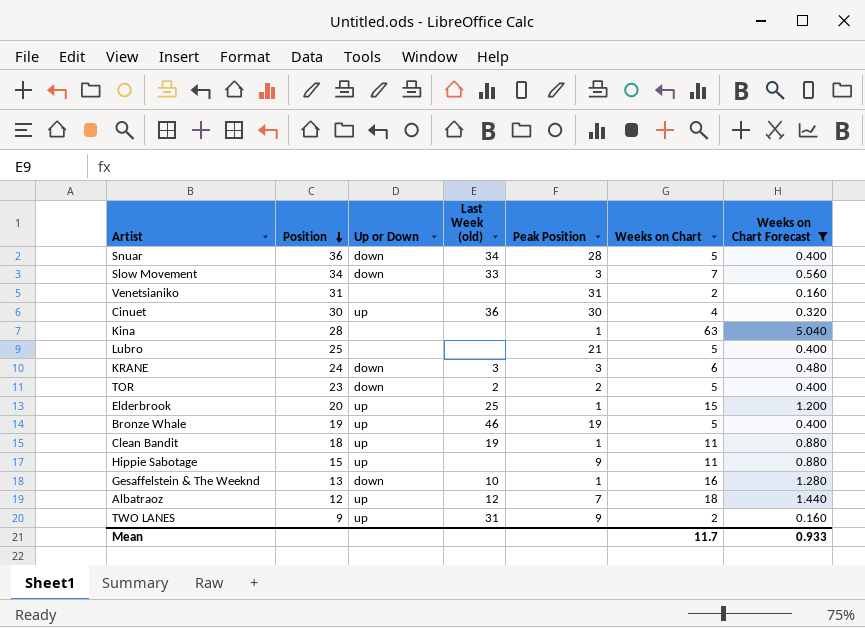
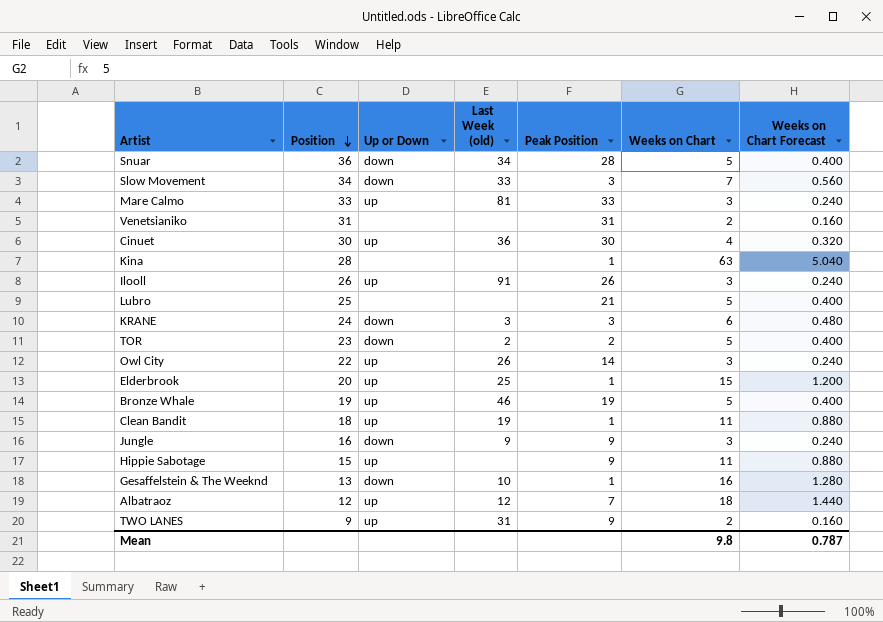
filter: Weeks on Chart Forecast != 0.240 -> none
Mean | Weeks on Chart: 11.7 -> 9.8
Mean | Weeks on Chart Forecast: 0.933 -> 0.787

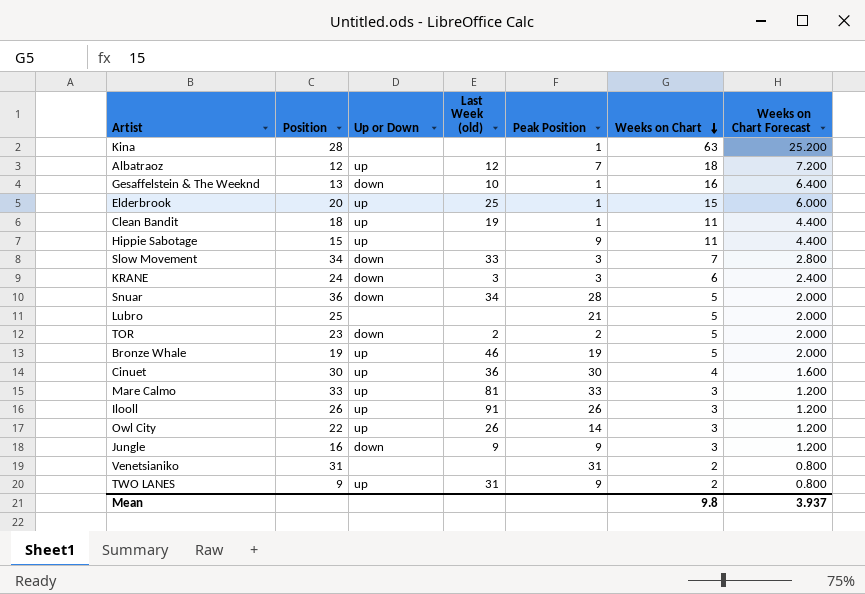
row order: Position descending -> Weeks on Chart descending
column Weeks on Chart Forecast | formula: [Weeks on Chart] * 0.08 -> [Weeks on Chart] * 0.4
Mean | Weeks on Chart Forecast: 0.787 -> 3.937

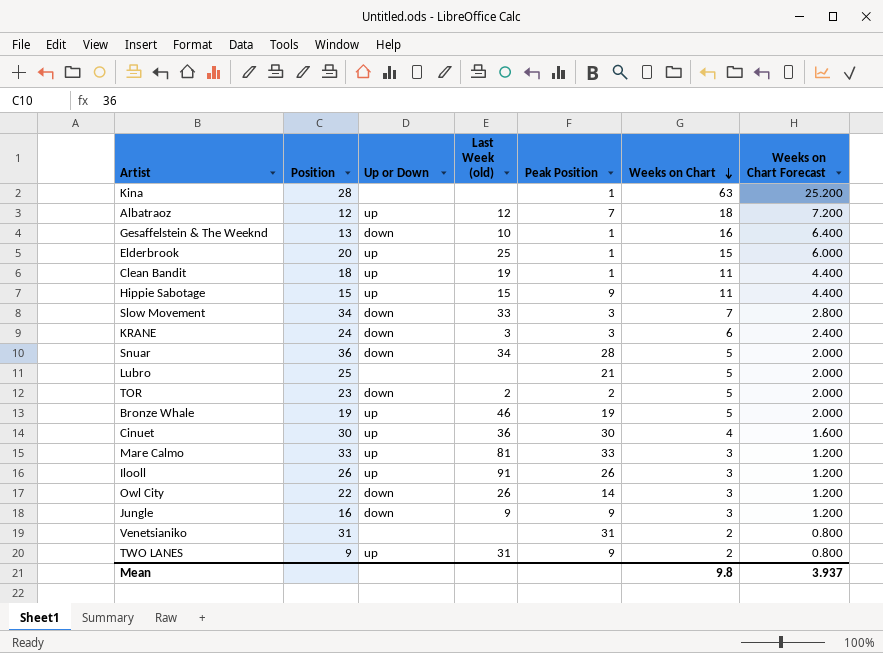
Hippie Sabotage | Last Week (old): none -> 15
Owl City | Up or Down: up -> down

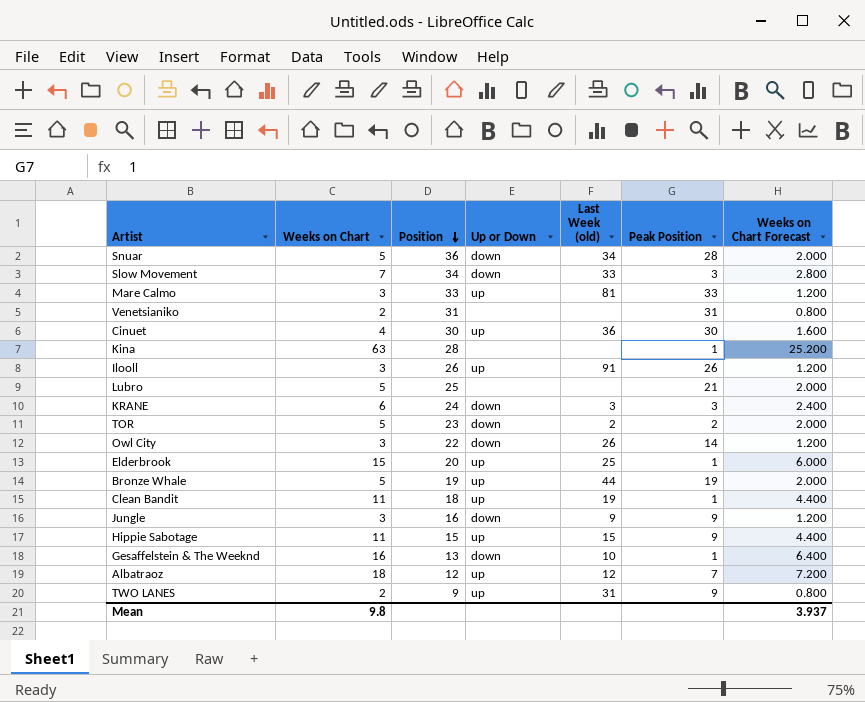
row order: Weeks on Chart descending -> Position descending
column Weeks on Chart | position: 6 -> 2
Bronze Whale | Last Week (old): 46 -> 44

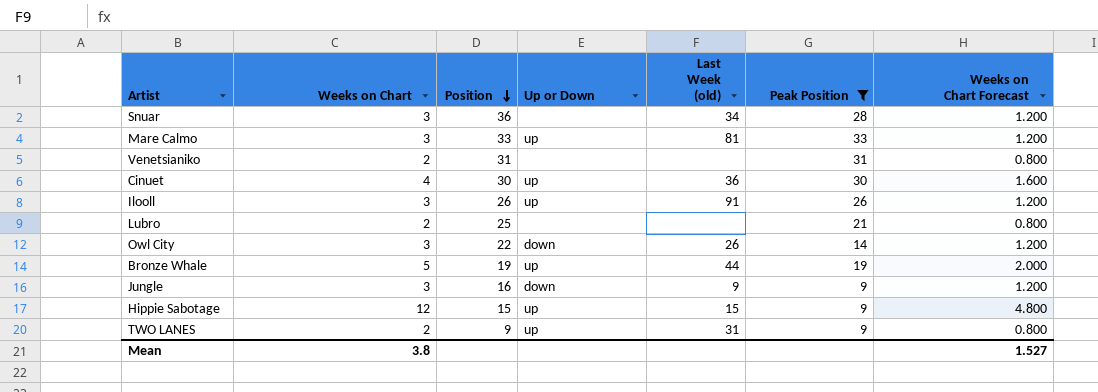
filter: none -> Peak Position >= 9
Snuar | Weeks on Chart: 5 -> 3
Snuar | Up or Down: down -> none
Snuar | Weeks on Chart Forecast: 2.000 -> 1.200
Lubro | Weeks on Chart: 5 -> 2
Lubro | Weeks on Chart Forecast: 2.000 -> 0.800
Hippie Sabotage | Weeks on Chart: 11 -> 12
Hippie Sabotage | Weeks on Chart Forecast: 4.400 -> 4.800
Mean | Weeks on Chart: 9.8 -> 3.8
Mean | Weeks on Chart Forecast: 3.937 -> 1.527

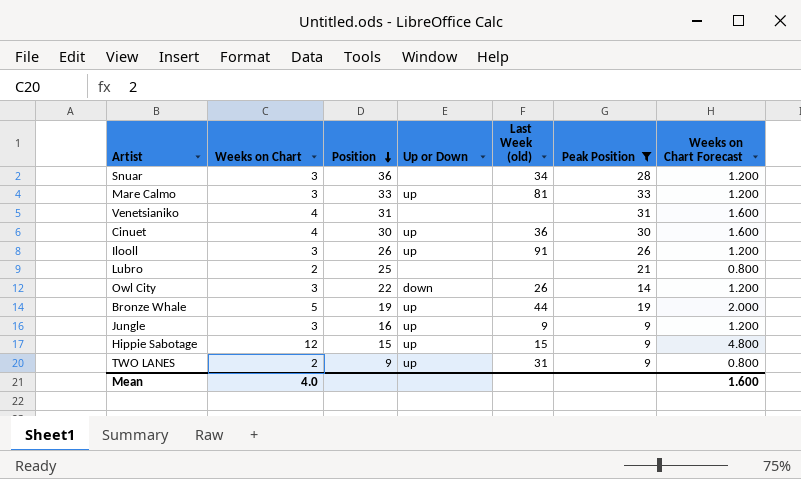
Venetsianiko | Weeks on Chart: 2 -> 4
Venetsianiko | Weeks on Chart Forecast: 0.800 -> 1.600
Jungle | Up or Down: down -> up
Mean | Weeks on Chart: 3.8 -> 4.0
Mean | Weeks on Chart Forecast: 1.527 -> 1.600

